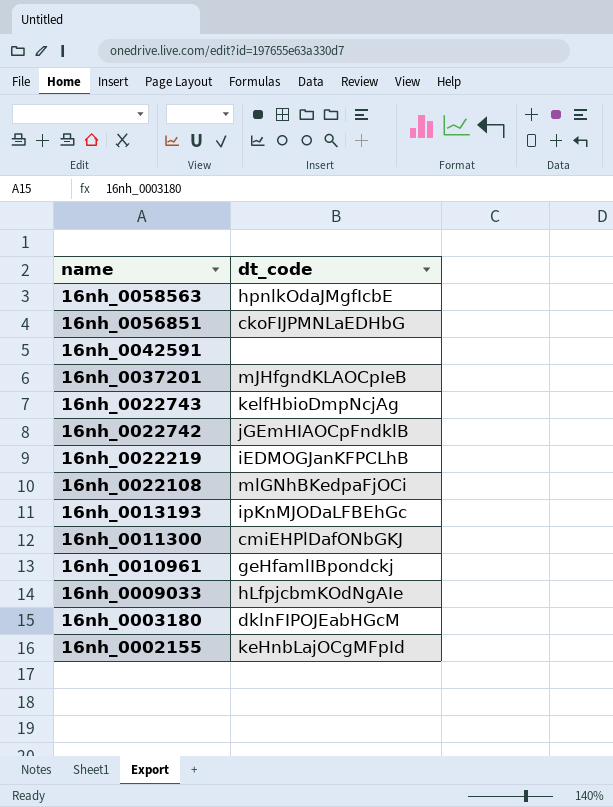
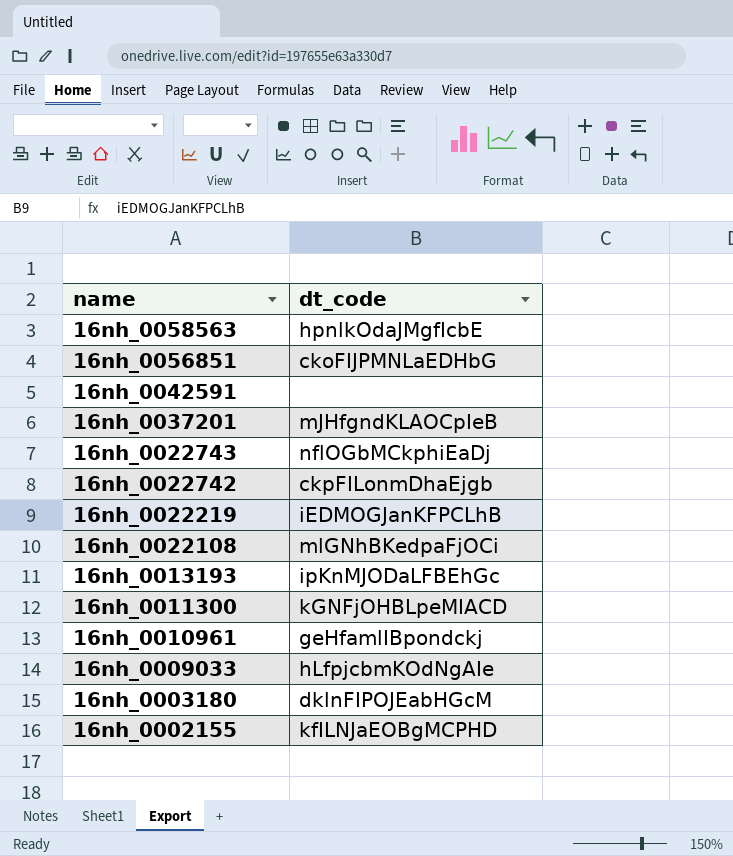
16nh_0022743 | dt_code: kelfHbioDmpNcjAg -> nflOGbMCkphiEaDj
16nh_0022742 | dt_code: jGEmHIAOCpFndklB -> ckpFILonmDhaEjgb
16nh_0011300 | dt_code: cmiEHPlDafONbGKJ -> kGNFjOHBLpeMIACD
16nh_0002155 | dt_code: keHnbLajOCgMFpId -> kfILNJaEOBgMCPHD

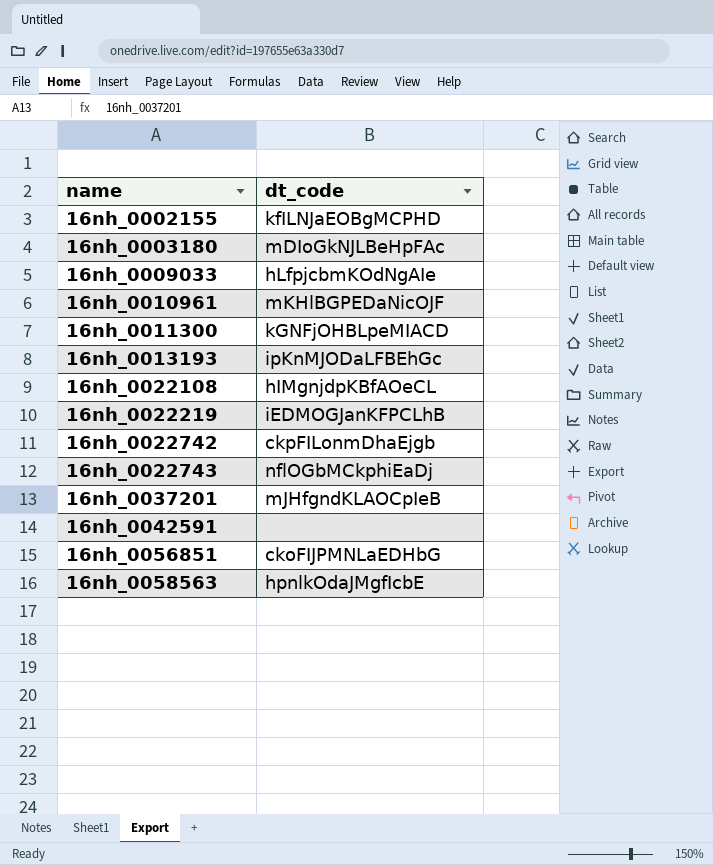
row order: name descending -> name ascending
16nh_0003180 | dt_code: dklnFIPOJEabHGcM -> mDIoGkNJLBeHpFAc
16nh_0010961 | dt_code: geHfamlIBpondckj -> mKHlBGPEDaNicOJF
16nh_0022108 | dt_code: mlGNhBKedpaFjOCi -> hIMgnjdpKBfAOeCL

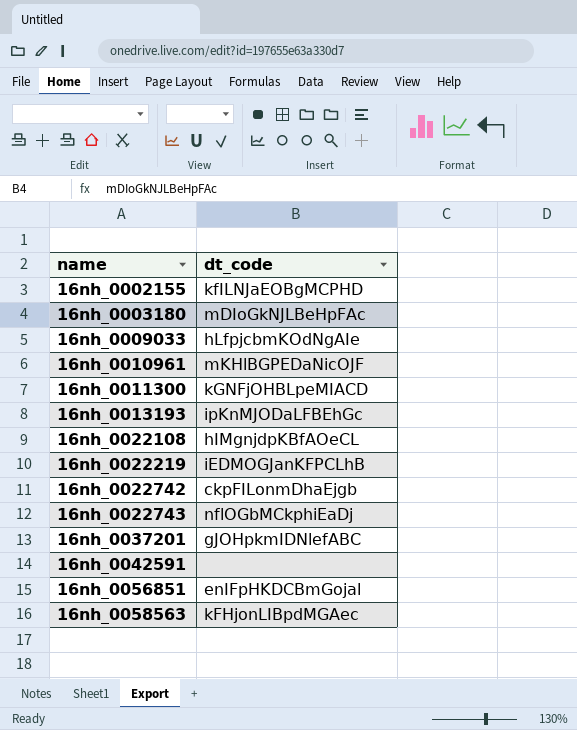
16nh_0037201 | dt_code: mJHfgndKLAOCpIeB -> gJOHpkmIDNlefABC
16nh_0056851 | dt_code: ckoFIJPMNLaEDHbG -> enIFpHKDCBmGojal
16nh_0058563 | dt_code: hpnlkOdaJMgfIcbE -> kFHjonLIBpdMGAec

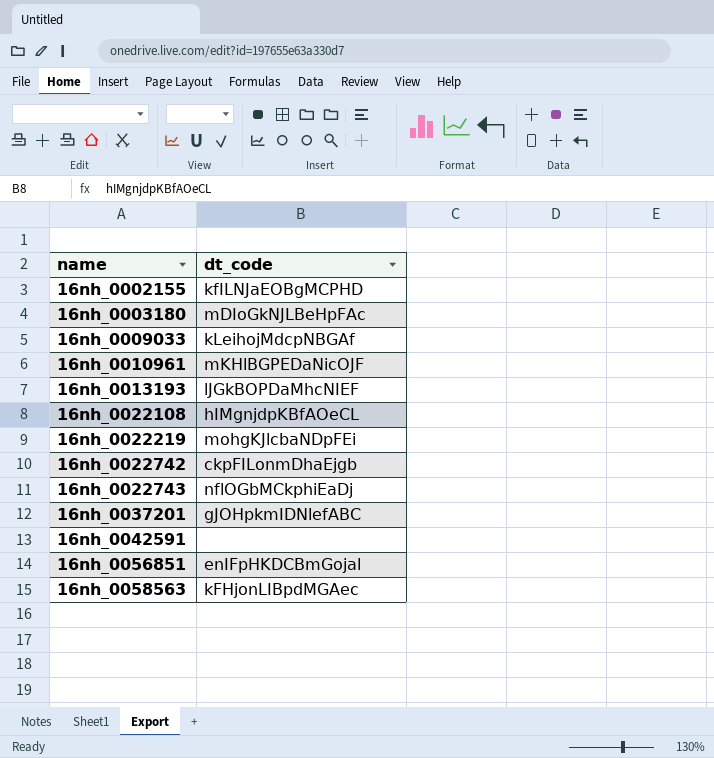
row 16nh_0011300: kGNFjOHBLpeMIACD -> none
16nh_0009033 | dt_code: hLfpjcbmKOdNgAIe -> kLeihojMdcpNBGAf
16nh_0013193 | dt_code: ipKnMJODaLFBEhGc -> lJGkBOPDaMhcNIEF
16nh_0022219 | dt_code: iEDMOGJanKFPCLhB -> mohgKJlcbaNDpFEi

